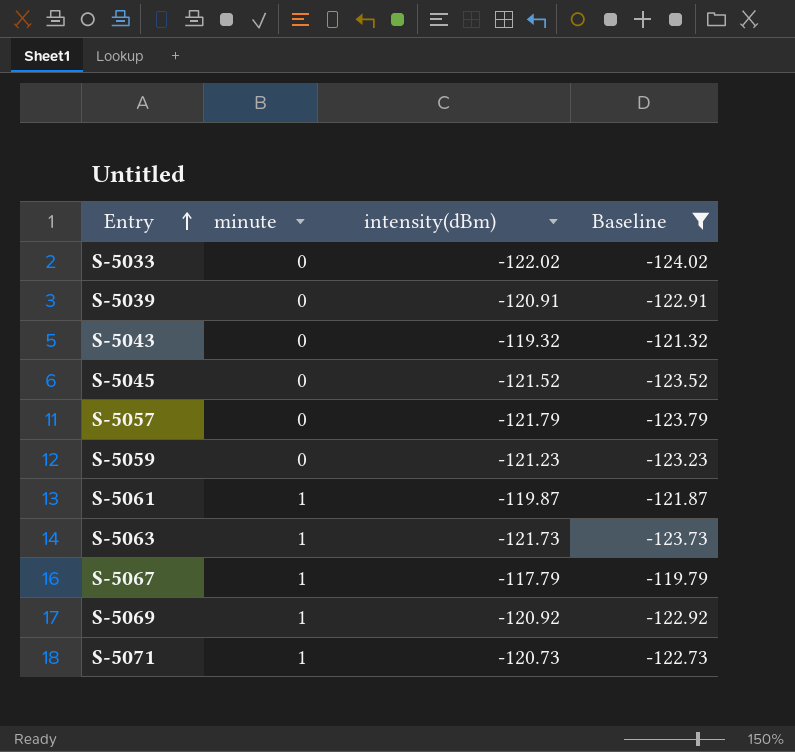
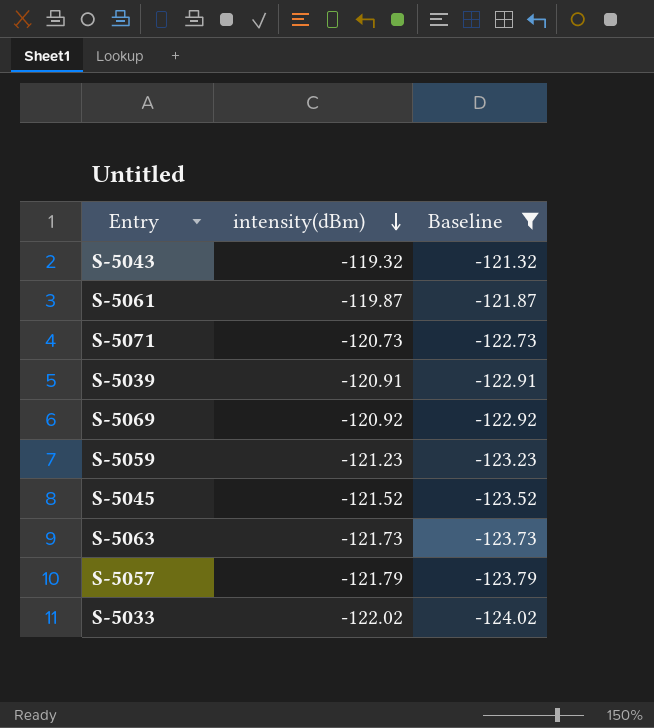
row order: Entry ascending -> intensity(dBm) descending
column minute | position: 2 -> none
row S-5067: 1 | -117.79 | -119.79 -> none

